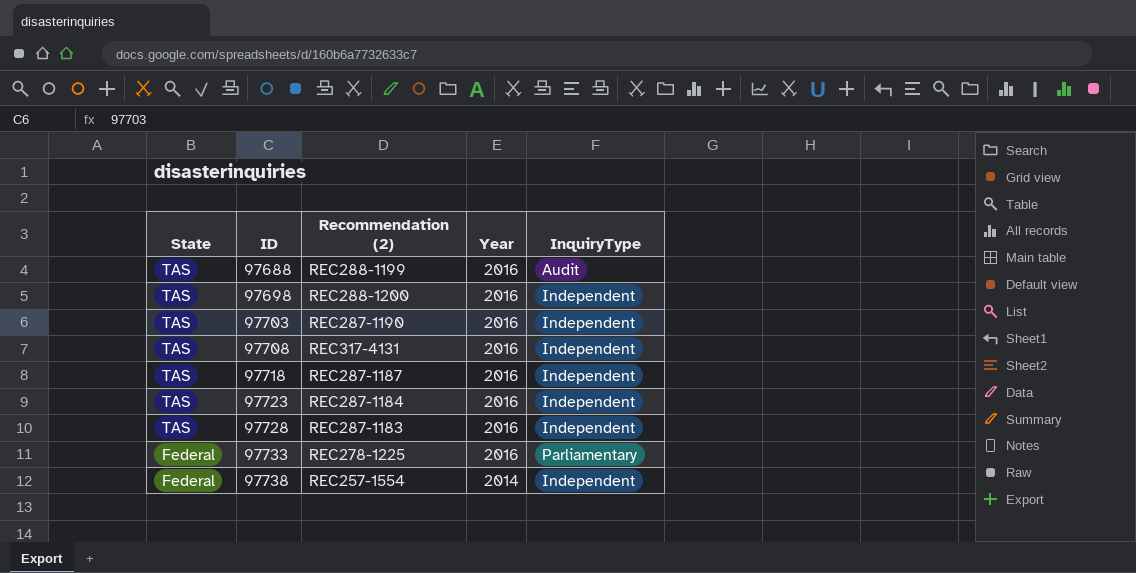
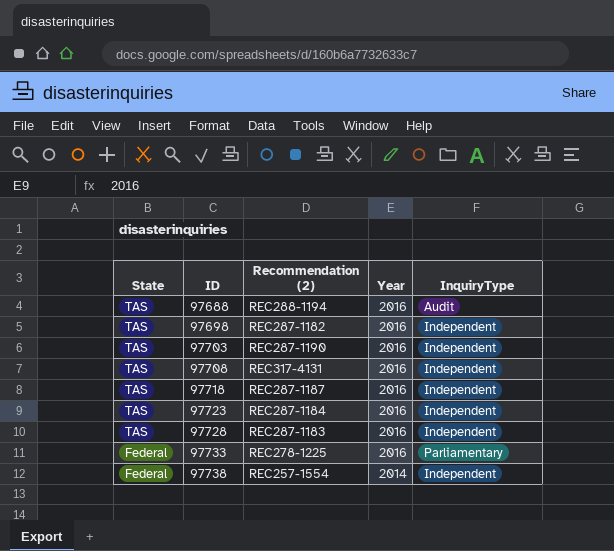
97688 | Recommendation (2): REC288-1199 -> REC288-1194
97698 | Recommendation (2): REC288-1200 -> REC287-1182

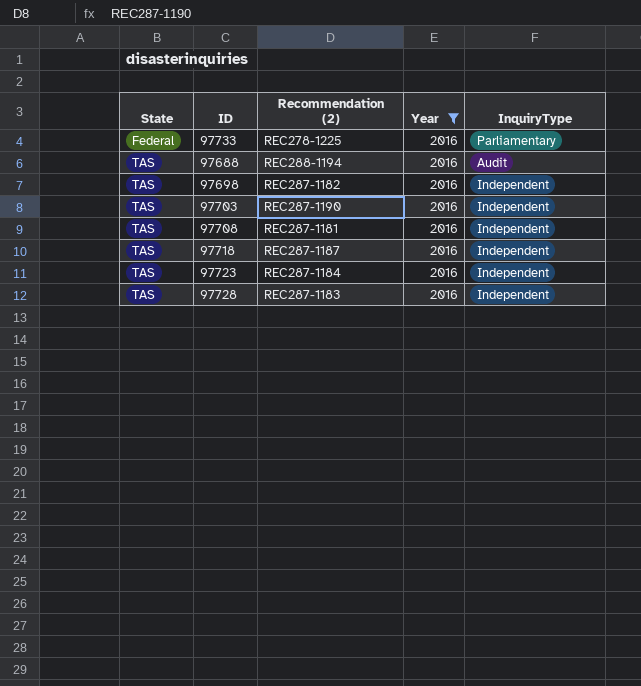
filter: none -> Year = 2016
row order: State descending -> State ascending
97708 | Recommendation (2): REC317-4131 -> REC287-1181

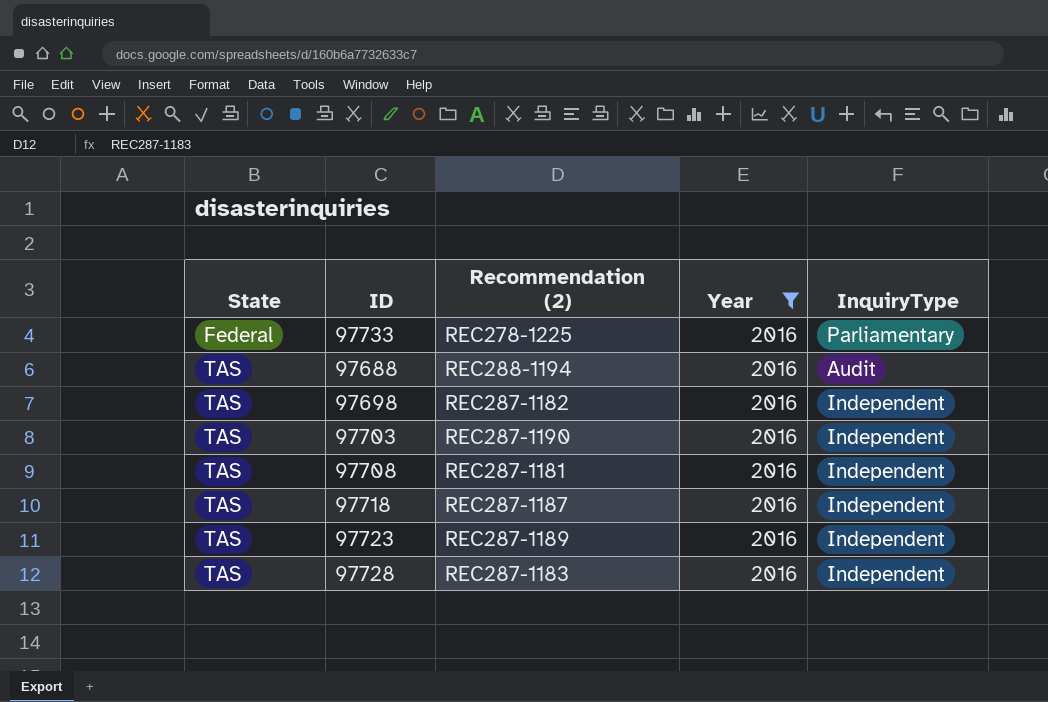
97723 | Recommendation (2): REC287-1184 -> REC287-1189

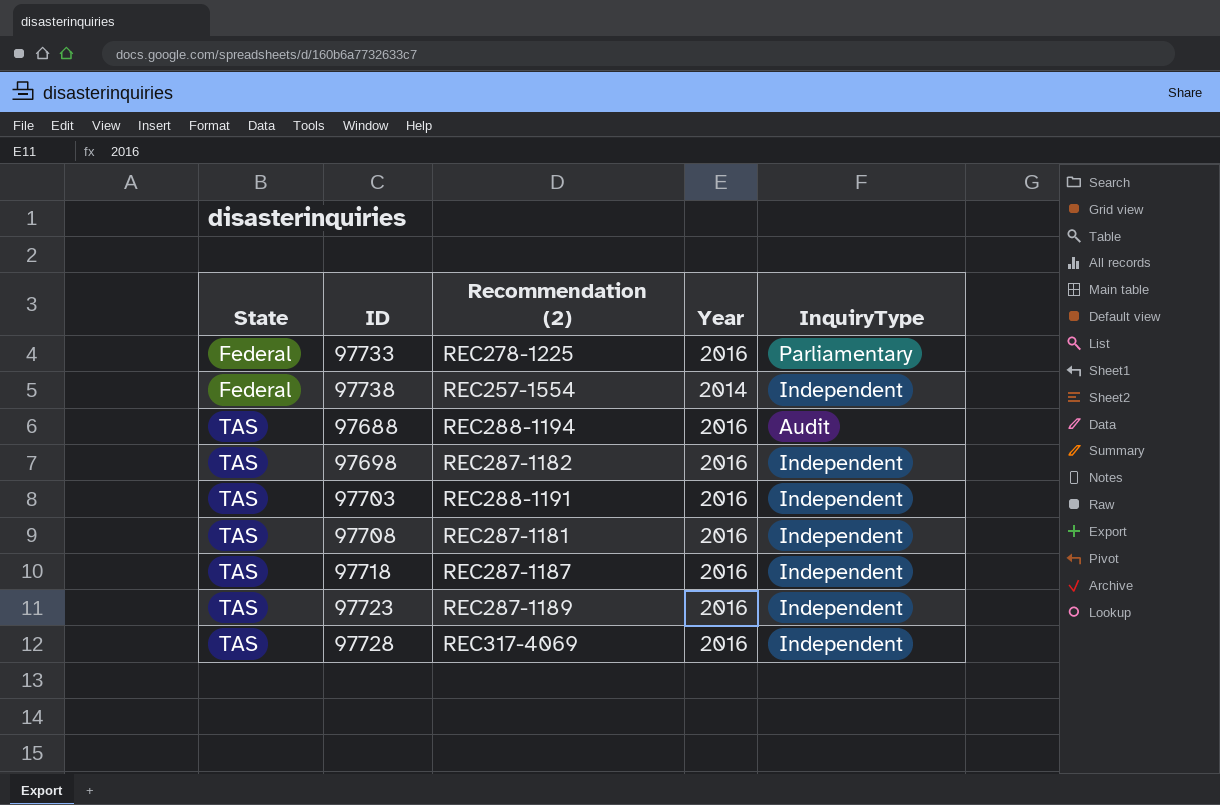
filter: Year = 2016 -> none
97703 | Recommendation (2): REC287-1190 -> REC288-1191
97728 | Recommendation (2): REC287-1183 -> REC317-4069

